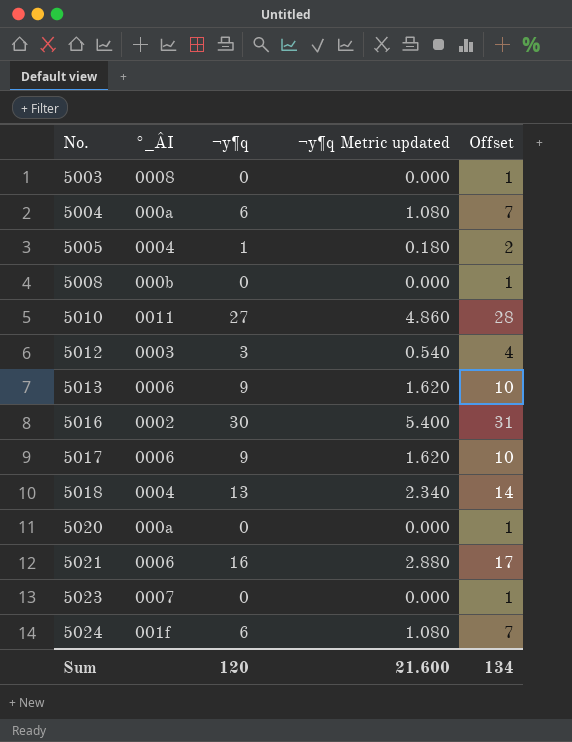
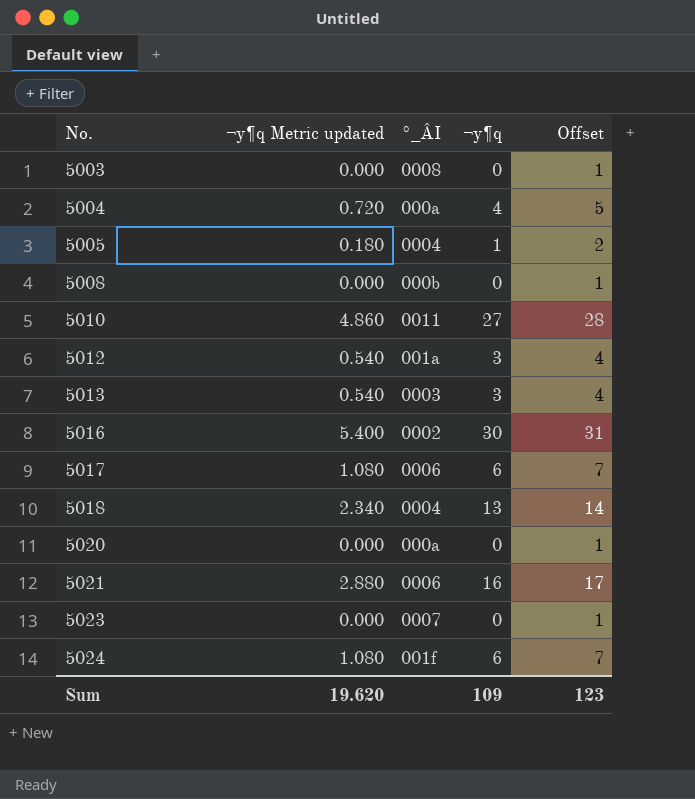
column ¬y¶q Metric updated | position: 4 -> 2
5004 | ¬y¶q Metric updated: 1.080 -> 0.720
5004 | ¬y¶q: 6 -> 4
5004 | Offset: 7 -> 5
5012 | °_ÂI: 0003 -> 001a
5013 | ¬y¶q Metric updated: 1.620 -> 0.540
5013 | °_ÂI: 0006 -> 0003
5013 | ¬y¶q: 9 -> 3
5013 | Offset: 10 -> 4
5017 | ¬y¶q Metric updated: 1.620 -> 1.080
5017 | ¬y¶q: 9 -> 6
5017 | Offset: 10 -> 7
Sum | ¬y¶q Metric updated: 21.600 -> 19.620
Sum | ¬y¶q: 120 -> 109
Sum | Offset: 134 -> 123

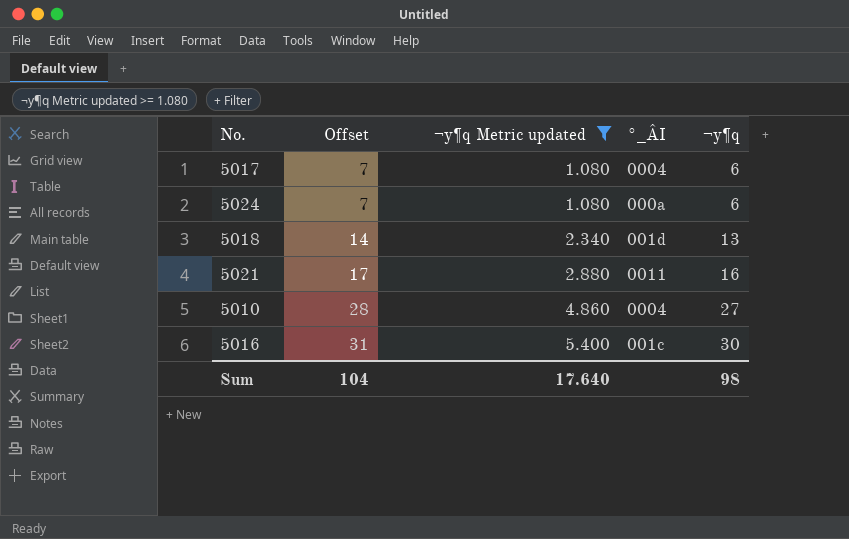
filter: none -> ¬y¶q Metric updated >= 1.080
row order: No. ascending -> Offset ascending
column Offset | position: 5 -> 2
5017 | °_ÂI: 0006 -> 0004
5024 | °_ÂI: 001f -> 000a
5018 | °_ÂI: 0004 -> 001d
5021 | °_ÂI: 0006 -> 0011
5010 | °_ÂI: 0011 -> 0004
5016 | °_ÂI: 0002 -> 001c
Sum | Offset: 123 -> 104
Sum | ¬y¶q Metric updated: 19.620 -> 17.640
Sum | ¬y¶q: 109 -> 98

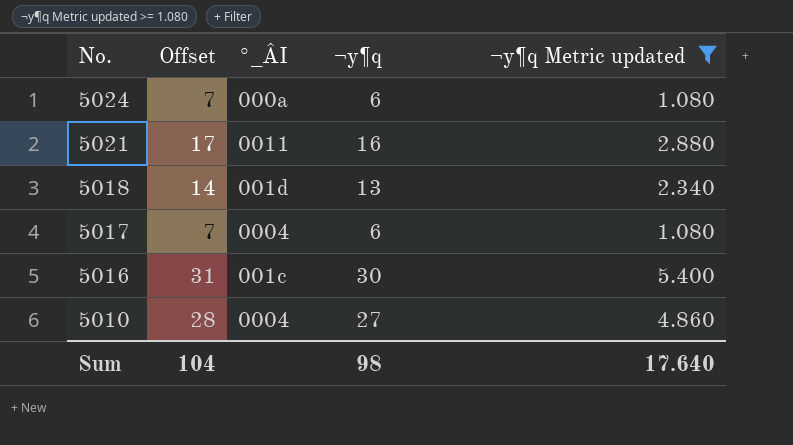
row order: Offset ascending -> No. descending
column ¬y¶q Metric updated | position: 3 -> 5

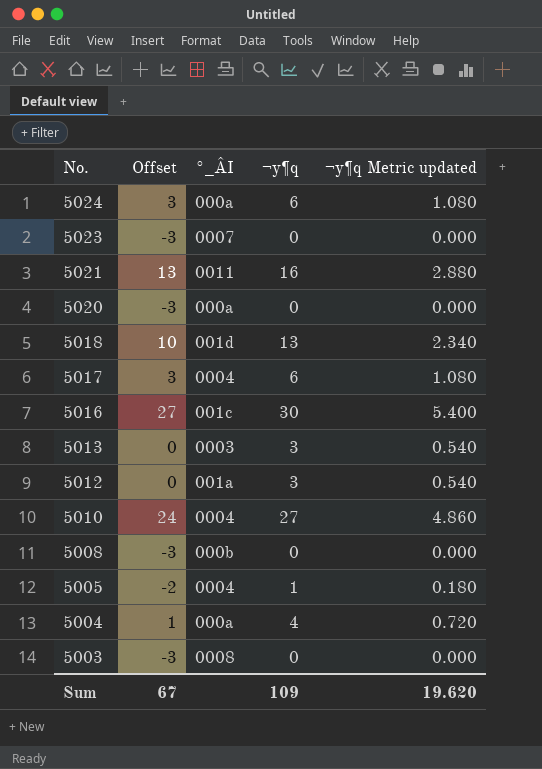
filter: ¬y¶q Metric updated >= 1.080 -> none
column Offset | formula: [¬y¶q] + 1 -> [¬y¶q] - 3
Sum | Offset: 104 -> 67
Sum | ¬y¶q: 98 -> 109
Sum | ¬y¶q Metric updated: 17.640 -> 19.620

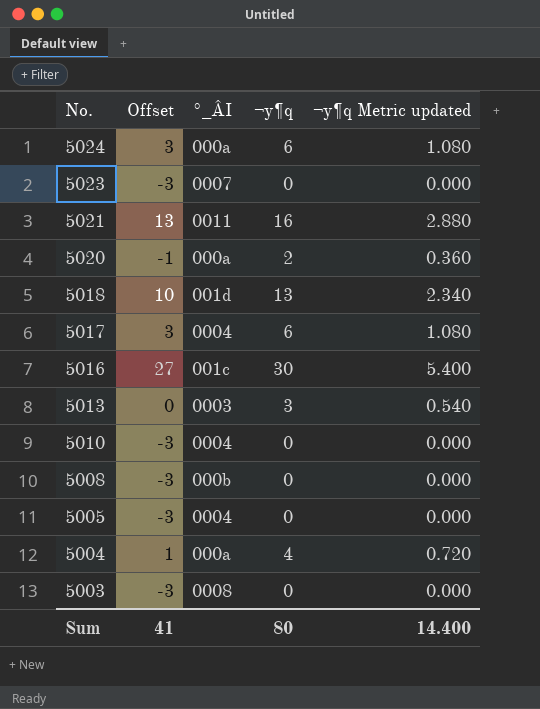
row 5012: 0 | 001a | 3 | 0.540 -> none
5020 | Offset: -3 -> -1
5020 | ¬y¶q: 0 -> 2
5020 | ¬y¶q Metric updated: 0.000 -> 0.360
5010 | Offset: 24 -> -3
5010 | ¬y¶q: 27 -> 0
5010 | ¬y¶q Metric updated: 4.860 -> 0.000
5005 | Offset: -2 -> -3
5005 | ¬y¶q: 1 -> 0
5005 | ¬y¶q Metric updated: 0.180 -> 0.000
Sum | Offset: 67 -> 41
Sum | ¬y¶q: 109 -> 80
Sum | ¬y¶q Metric updated: 19.620 -> 14.400

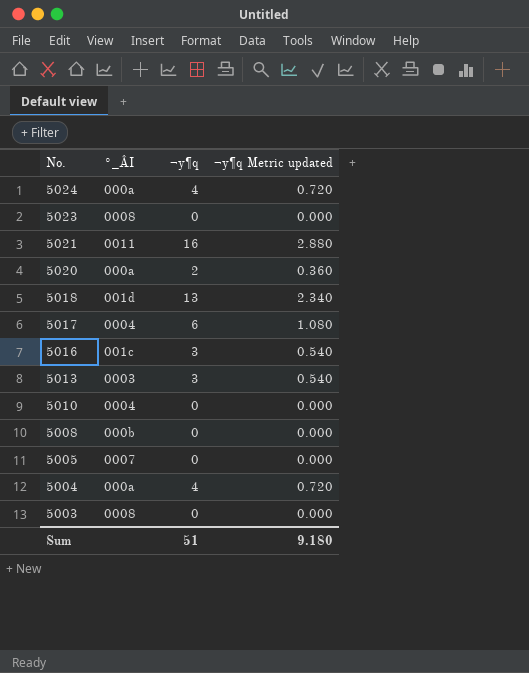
column Offset | formula: [¬y¶q] - 3 -> none
5024 | ¬y¶q: 6 -> 4
5024 | ¬y¶q Metric updated: 1.080 -> 0.720
5023 | °_ÂI: 0007 -> 0008
5016 | ¬y¶q: 30 -> 3
5016 | ¬y¶q Metric updated: 5.400 -> 0.540
5005 | °_ÂI: 0004 -> 0007
Sum | ¬y¶q: 80 -> 51
Sum | ¬y¶q Metric updated: 14.400 -> 9.180

